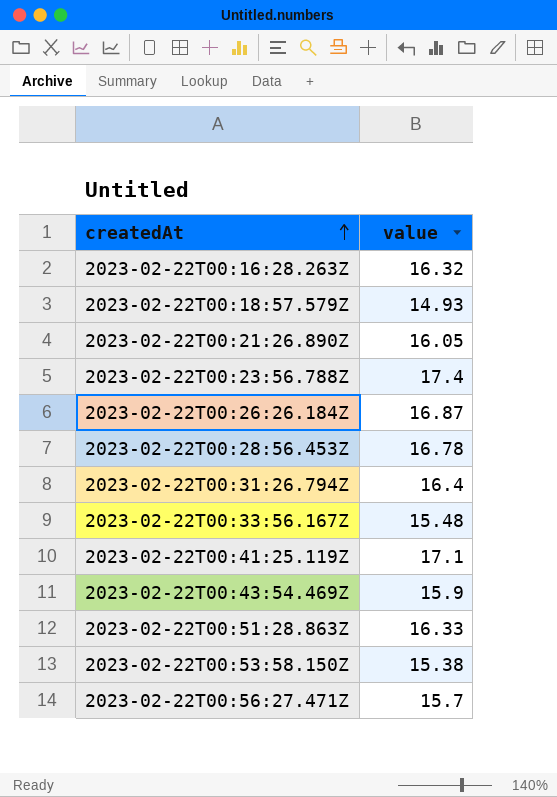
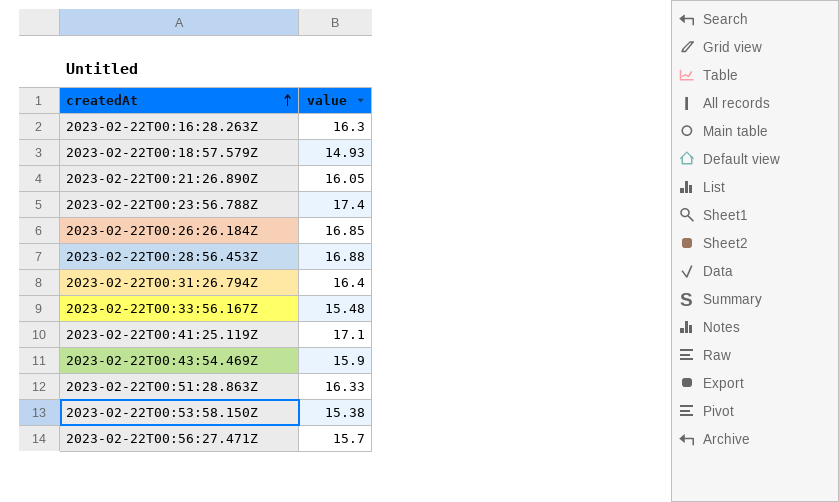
2023-02-22T00:16:28.263Z | value: 16.32 -> 16.3
2023-02-22T00:26:26.184Z | value: 16.87 -> 16.85
2023-02-22T00:28:56.453Z | value: 16.78 -> 16.88

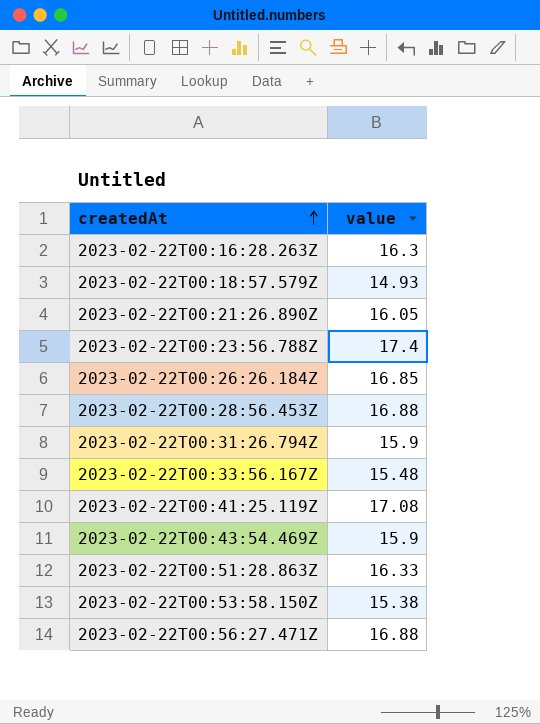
2023-02-22T00:31:26.794Z | value: 16.4 -> 15.9
2023-02-22T00:41:25.119Z | value: 17.1 -> 17.08
2023-02-22T00:56:27.471Z | value: 15.7 -> 16.88

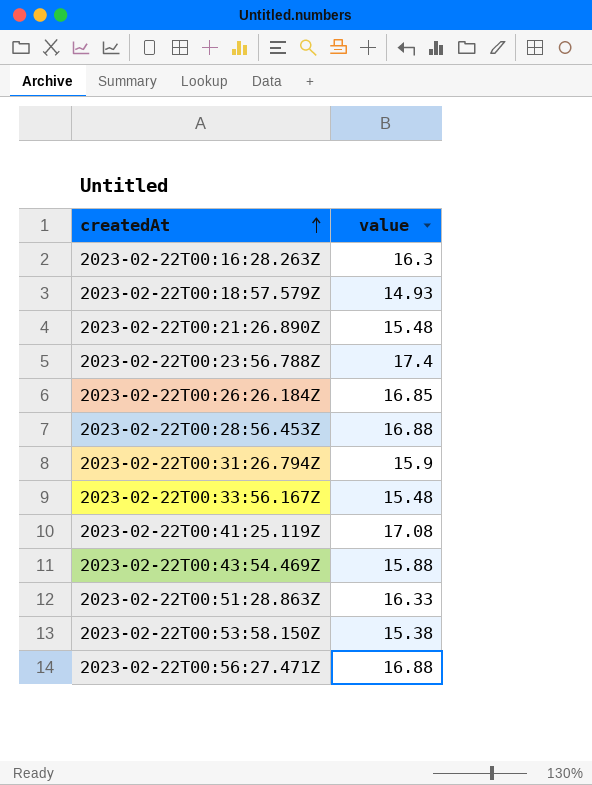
2023-02-22T00:21:26.890Z | value: 16.05 -> 15.48
2023-02-22T00:43:54.469Z | value: 15.9 -> 15.88

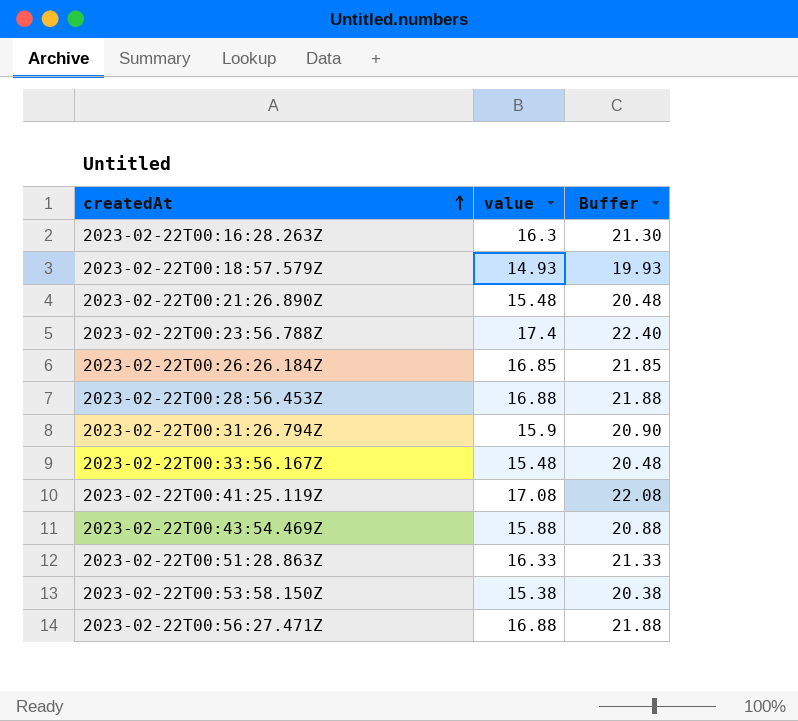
column Buffer | formula: none -> [value] + 5

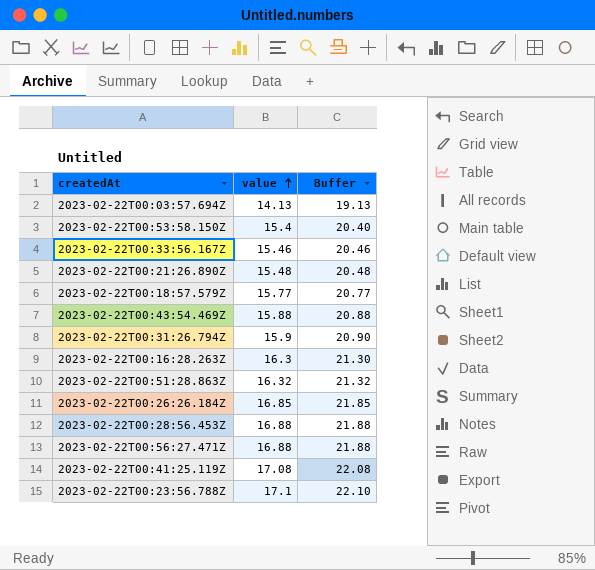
row order: createdAt ascending -> value ascending
row 2023-02-22T00:03:57.694Z: none -> 14.13 | 19.13
2023-02-22T00:53:58.150Z | value: 15.38 -> 15.4
2023-02-22T00:53:58.150Z | Buffer: 20.38 -> 20.40
2023-02-22T00:33:56.167Z | value: 15.48 -> 15.46
2023-02-22T00:33:56.167Z | Buffer: 20.48 -> 20.46
2023-02-22T00:18:57.579Z | value: 14.93 -> 15.77
2023-02-22T00:18:57.579Z | Buffer: 19.93 -> 20.77
2023-02-22T00:51:28.863Z | value: 16.33 -> 16.32
2023-02-22T00:51:28.863Z | Buffer: 21.33 -> 21.32
2023-02-22T00:23:56.788Z | value: 17.4 -> 17.1
2023-02-22T00:23:56.788Z | Buffer: 22.40 -> 22.10

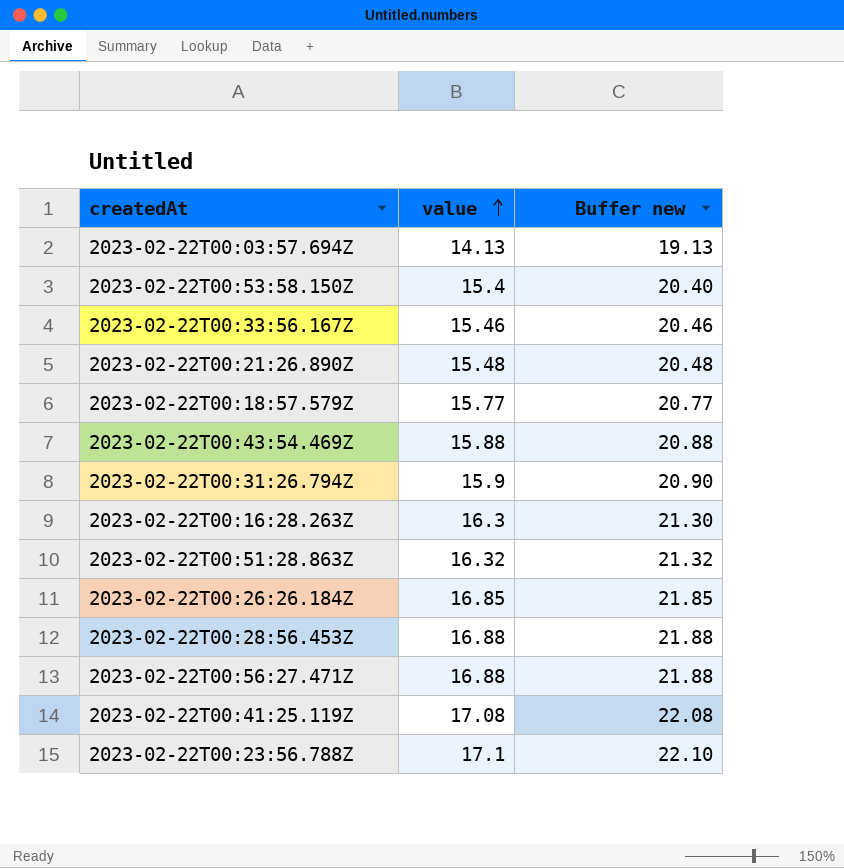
column name: Buffer -> Buffer new

